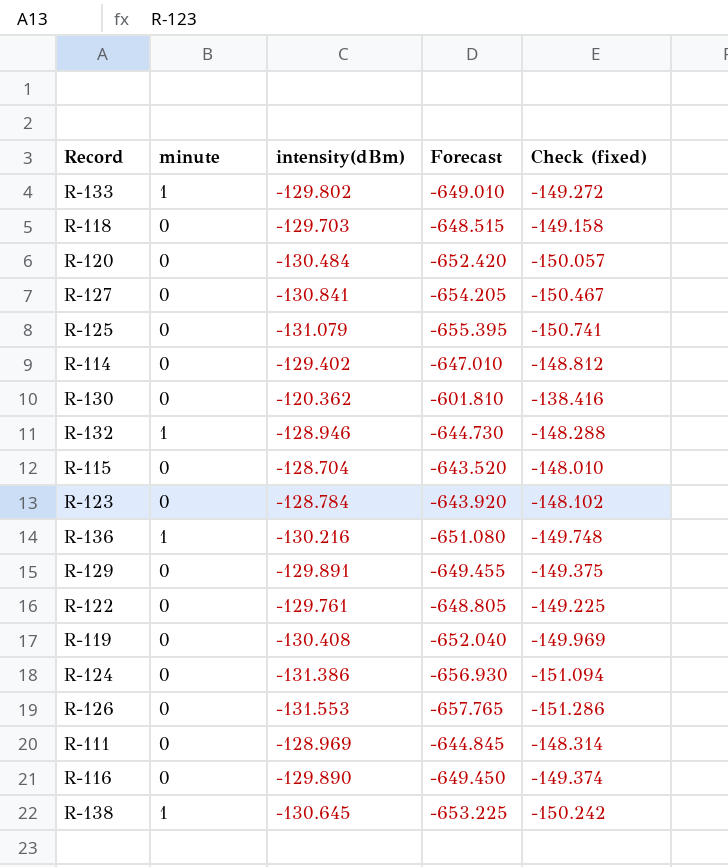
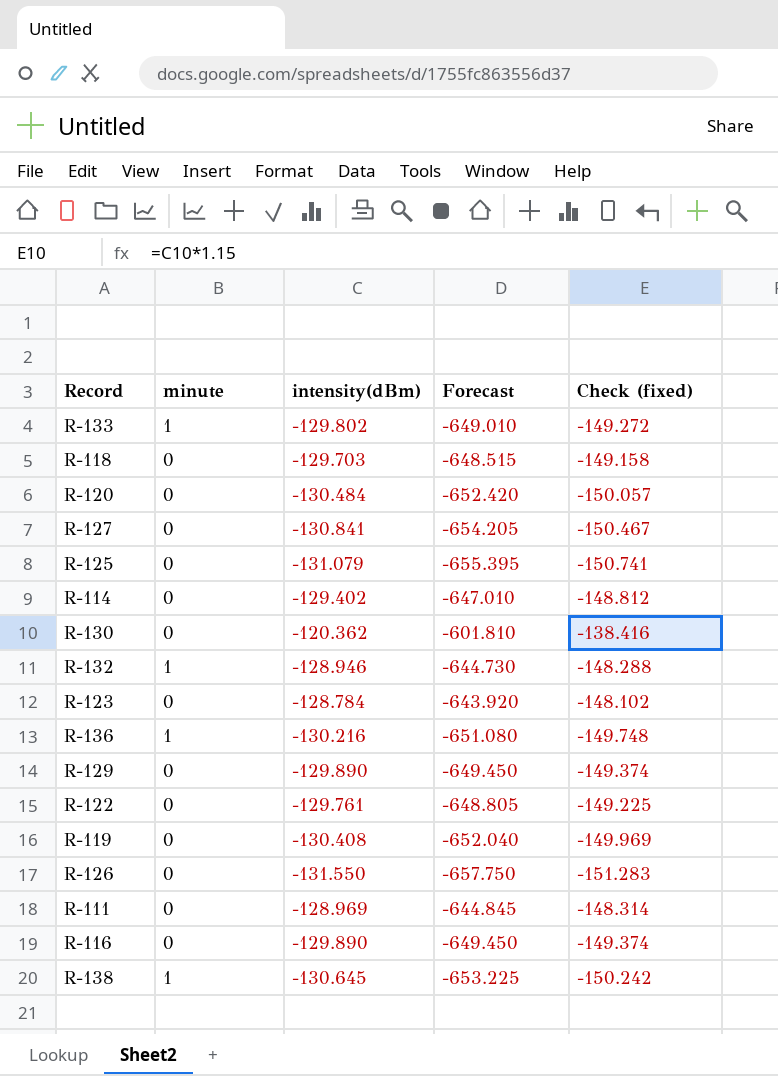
row R-115: 0 | -128.704 | -643.520 | -148.010 -> none
row R-124: 0 | -131.386 | -656.930 | -151.094 -> none
R-129 | intensity(dBm): -129.891 -> -129.890
R-129 | Forecast: -649.455 -> -649.450
R-129 | Check (fixed): -149.375 -> -149.374
R-126 | intensity(dBm): -131.553 -> -131.550
R-126 | Forecast: -657.765 -> -657.750
R-126 | Check (fixed): -151.286 -> -151.283

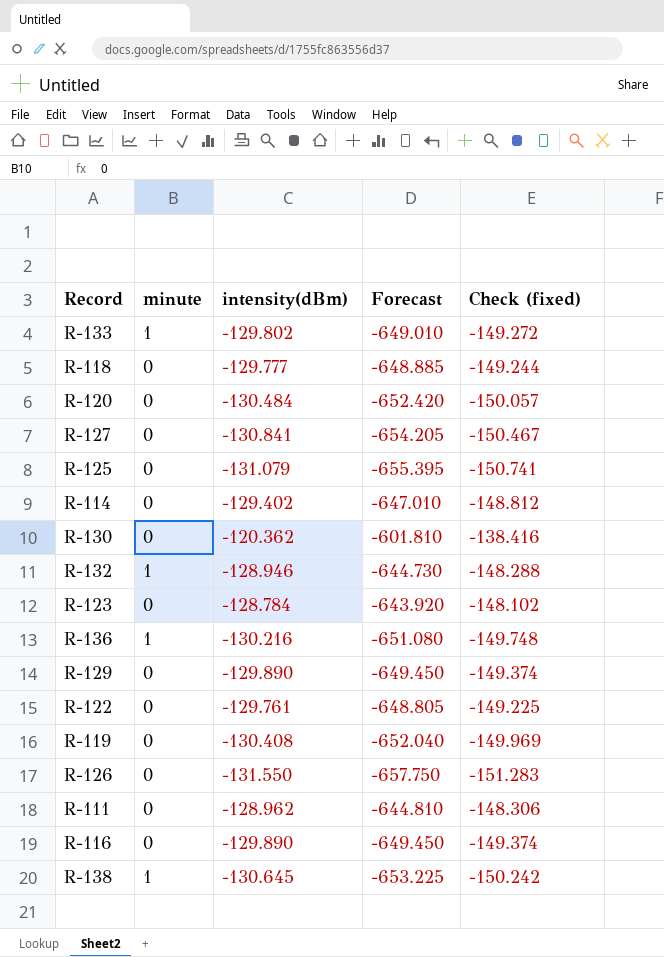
R-118 | intensity(dBm): -129.703 -> -129.777
R-118 | Forecast: -648.515 -> -648.885
R-118 | Check (fixed): -149.158 -> -149.244
R-111 | intensity(dBm): -128.969 -> -128.962
R-111 | Forecast: -644.845 -> -644.810
R-111 | Check (fixed): -148.314 -> -148.306

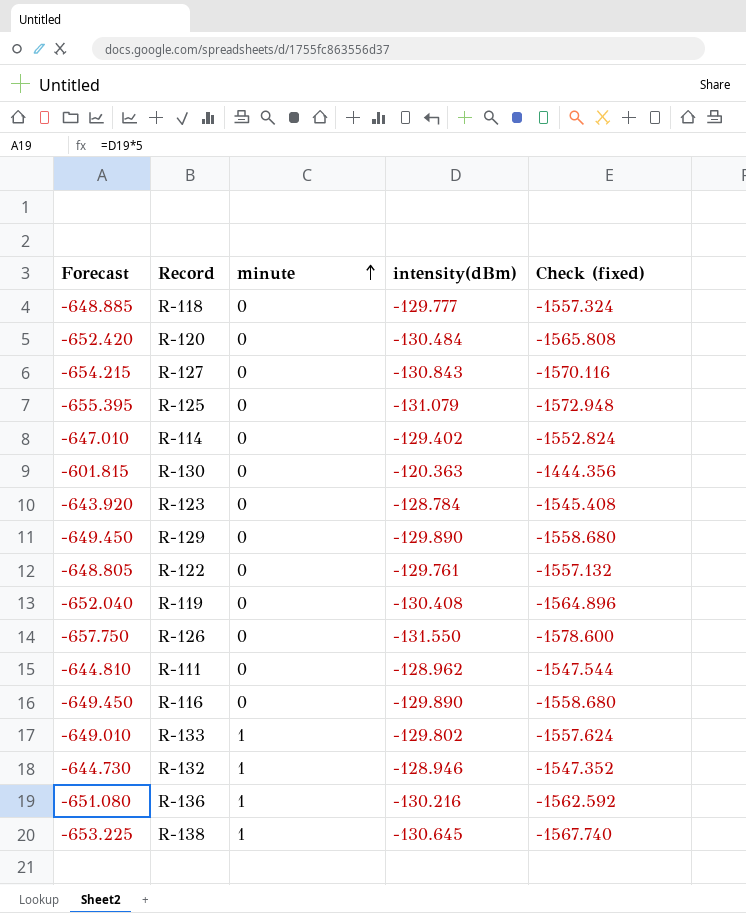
row order: none -> minute ascending
column Forecast | position: 4 -> 1
column Check (fixed) | formula: [intensity(dBm)] * 1.15 -> [intensity(dBm)] * 12
R-127 | Forecast: -654.205 -> -654.215
R-127 | intensity(dBm): -130.841 -> -130.843
R-130 | Forecast: -601.810 -> -601.815
R-130 | intensity(dBm): -120.362 -> -120.363

